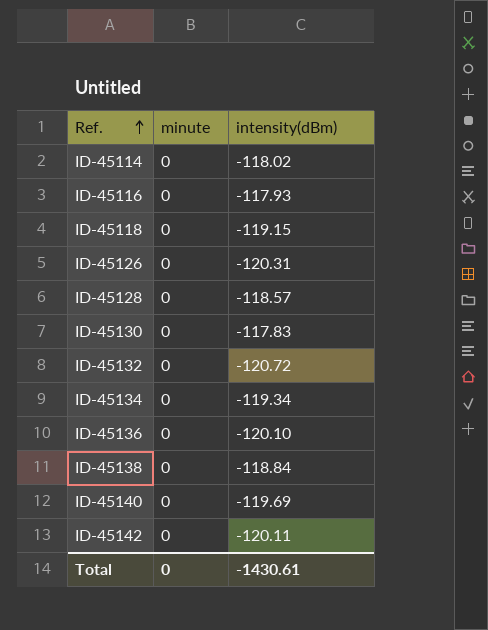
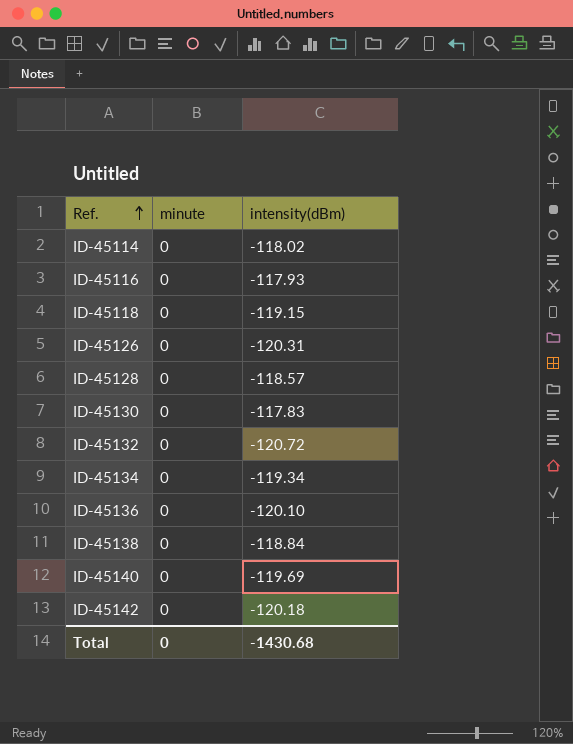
ID-45142 | intensity(dBm): -120.11 -> -120.18
Total | intensity(dBm): -1430.61 -> -1430.68

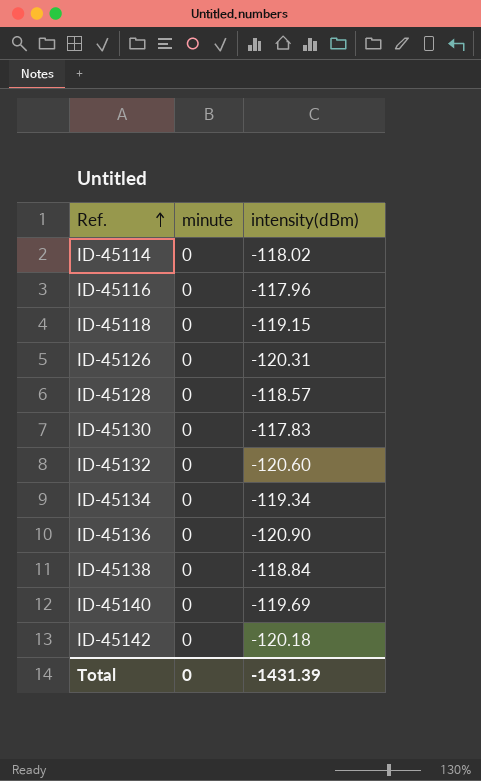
ID-45116 | intensity(dBm): -117.93 -> -117.96
ID-45132 | intensity(dBm): -120.72 -> -120.60
ID-45136 | intensity(dBm): -120.10 -> -120.90
Total | intensity(dBm): -1430.68 -> -1431.39

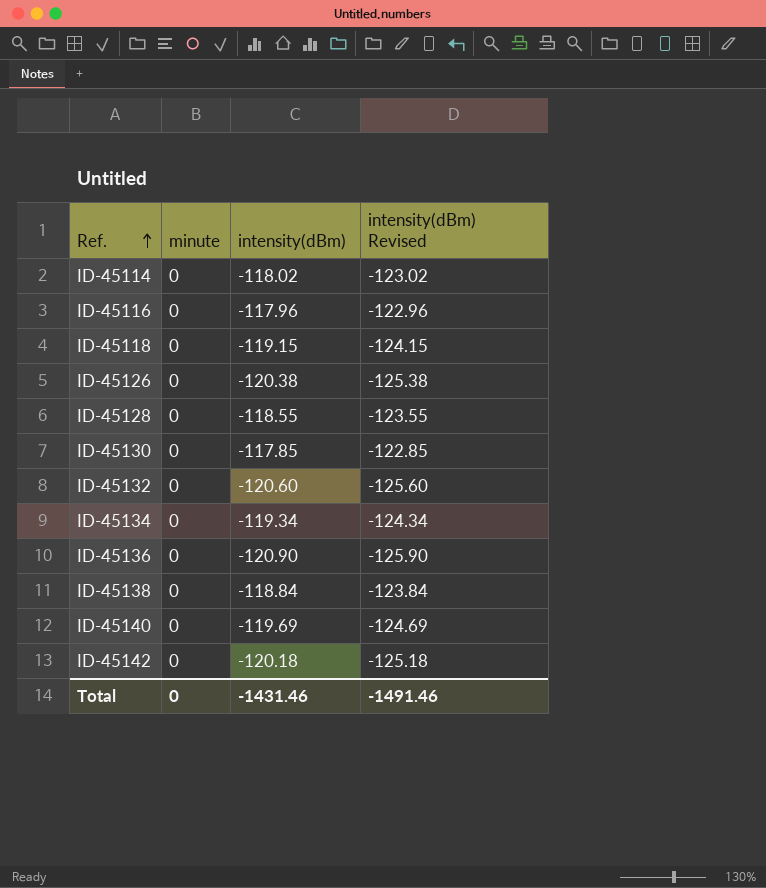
column intensity(dBm) Revised | formula: none -> [intensity(dBm)] - 5
ID-45126 | intensity(dBm): -120.31 -> -120.38
ID-45128 | intensity(dBm): -118.57 -> -118.55
ID-45130 | intensity(dBm): -117.83 -> -117.85
Total | intensity(dBm): -1431.39 -> -1431.46

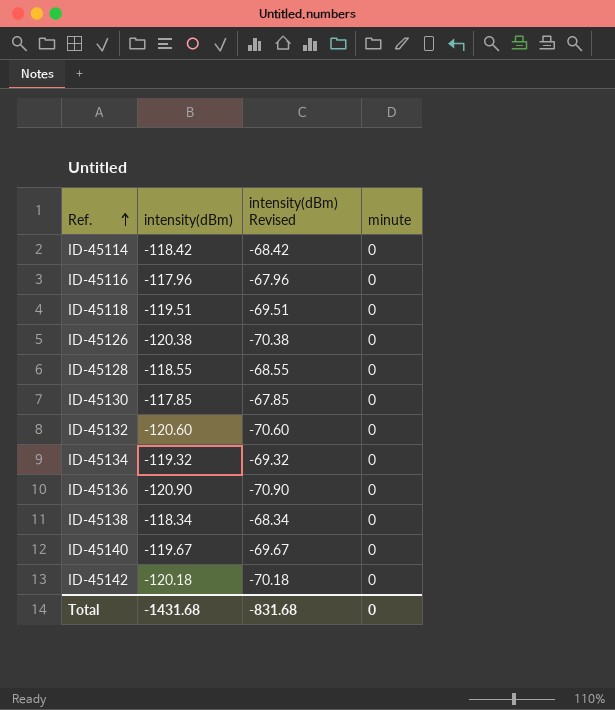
column intensity(dBm) Revised | formula: [intensity(dBm)] - 5 -> [intensity(dBm)] + 50
column minute | position: 2 -> 4
ID-45114 | intensity(dBm): -118.02 -> -118.42
ID-45118 | intensity(dBm): -119.15 -> -119.51
ID-45134 | intensity(dBm): -119.34 -> -119.32
ID-45138 | intensity(dBm): -118.84 -> -118.34
ID-45140 | intensity(dBm): -119.69 -> -119.67
Total | intensity(dBm): -1431.46 -> -1431.68
Total | intensity(dBm) Revised: -1491.46 -> -831.68

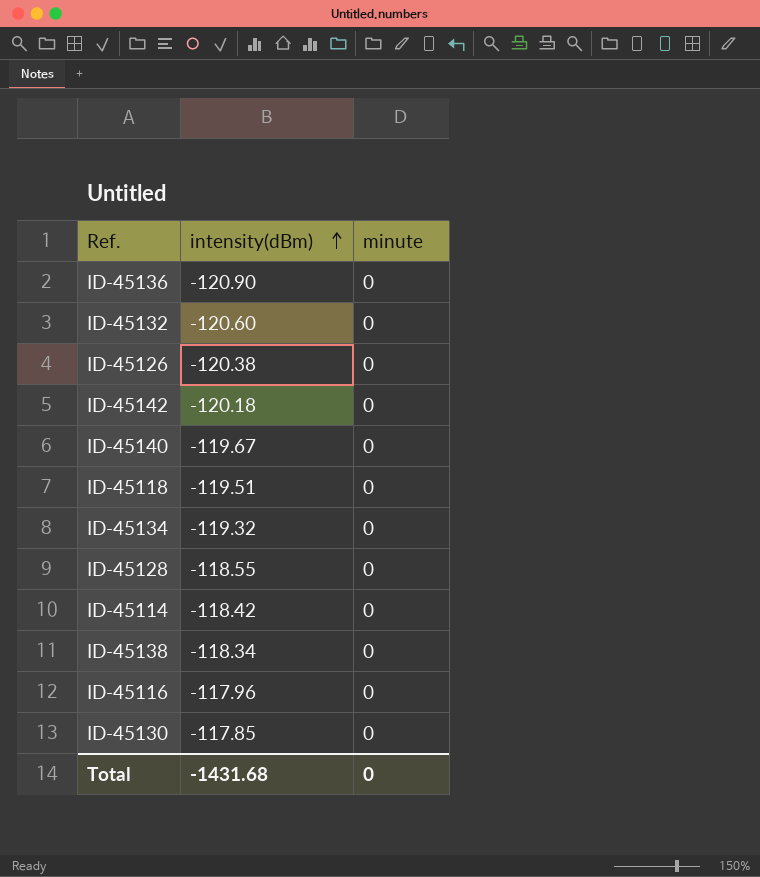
row order: Ref. ascending -> intensity(dBm) ascending
column intensity(dBm) Revised | formula: [intensity(dBm)] + 50 -> none

